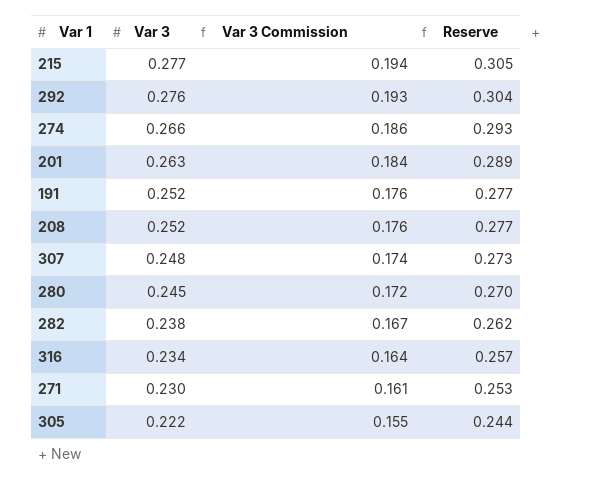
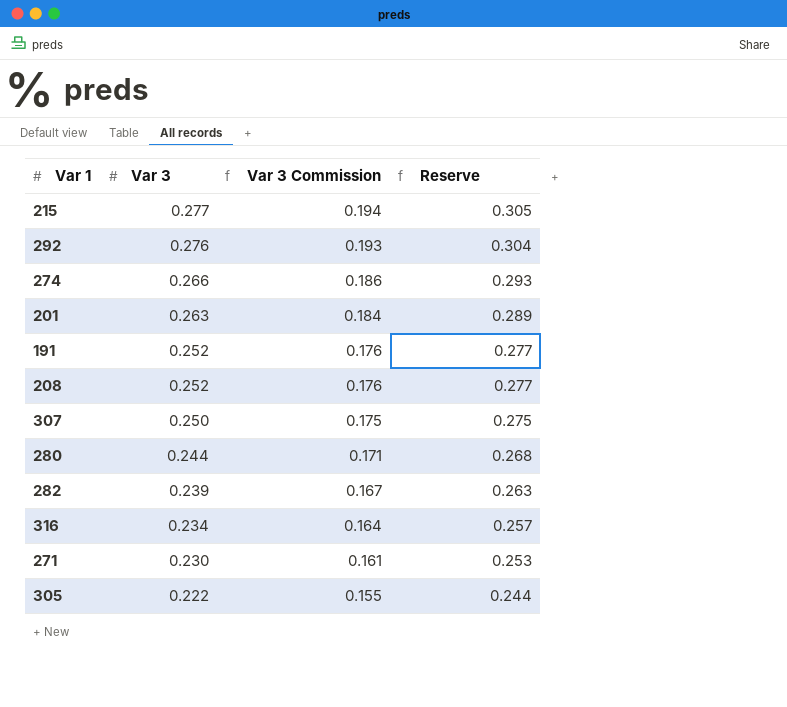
307 | Var 3: 0.248 -> 0.250
307 | Var 3 Commission: 0.174 -> 0.175
307 | Reserve: 0.273 -> 0.275
280 | Var 3: 0.245 -> 0.244
280 | Var 3 Commission: 0.172 -> 0.171
280 | Reserve: 0.270 -> 0.268
282 | Var 3: 0.238 -> 0.239
282 | Reserve: 0.262 -> 0.263

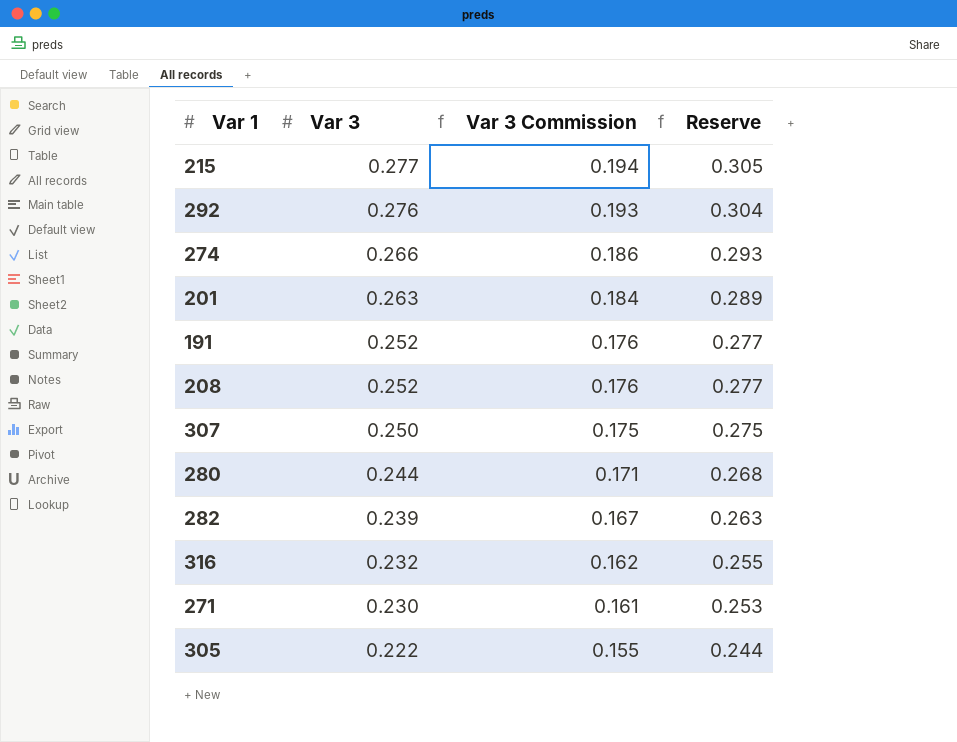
316 | Var 3: 0.234 -> 0.232
316 | Var 3 Commission: 0.164 -> 0.162
316 | Reserve: 0.257 -> 0.255

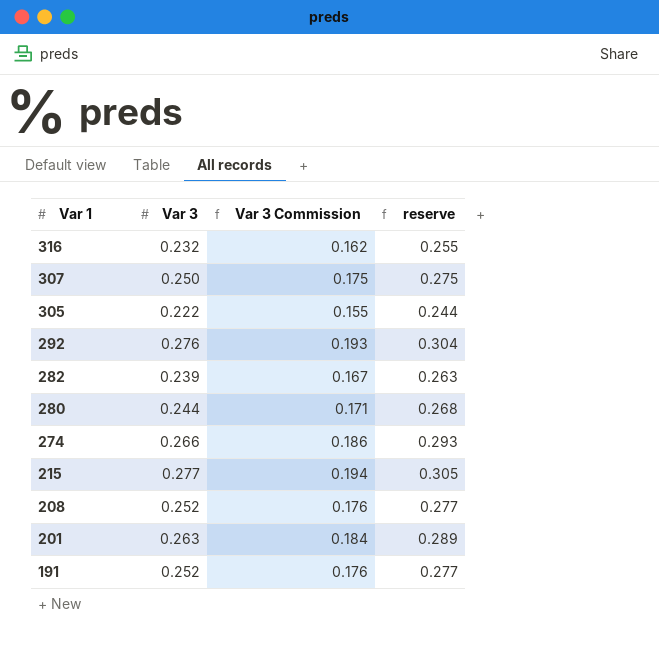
row order: Var 3 descending -> Var 1 descending
column name: Reserve -> reserve
row 271: 0.230 | 0.161 | 0.253 -> none

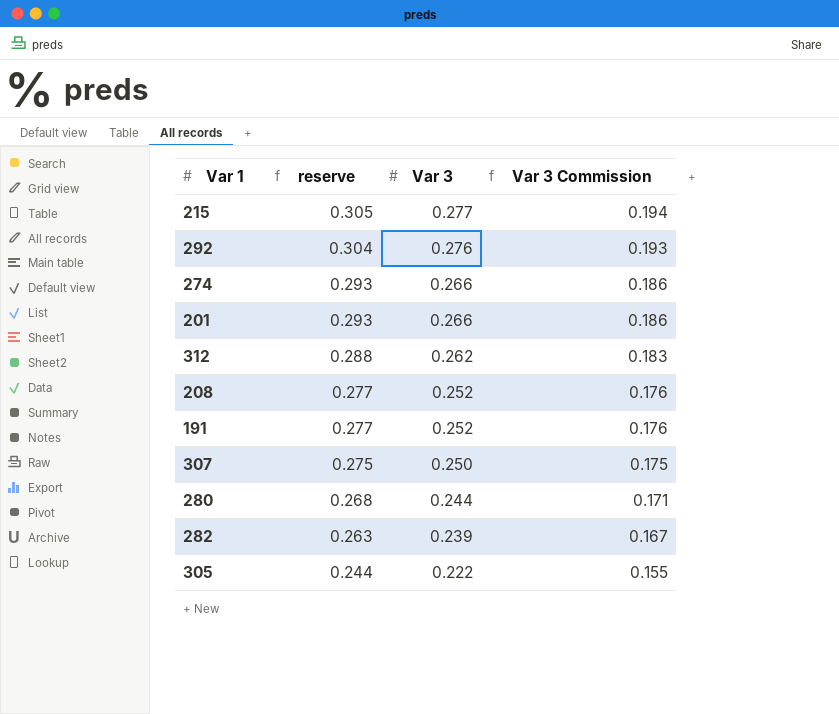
row order: Var 1 descending -> reserve descending
column reserve | position: 4 -> 2
row 316: 0.232 | 0.162 | 0.255 -> none
201 | reserve: 0.289 -> 0.293
201 | Var 3: 0.263 -> 0.266
201 | Var 3 Commission: 0.184 -> 0.186
row 312: none -> 0.288 | 0.262 | 0.183

